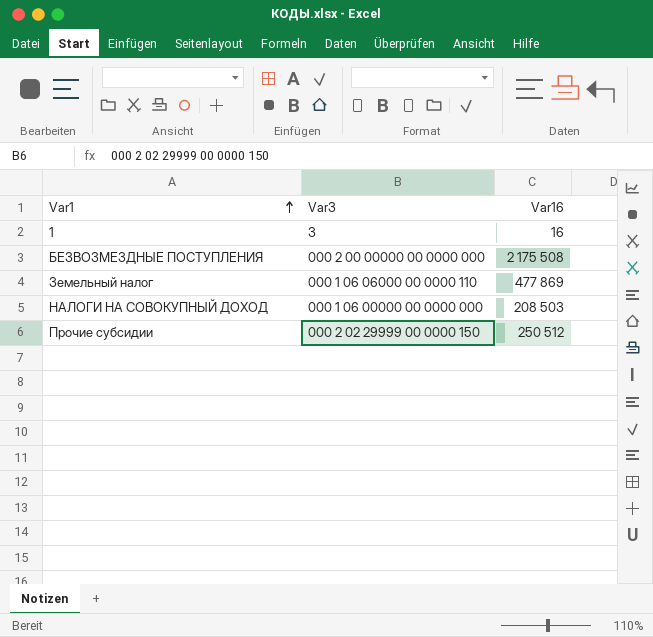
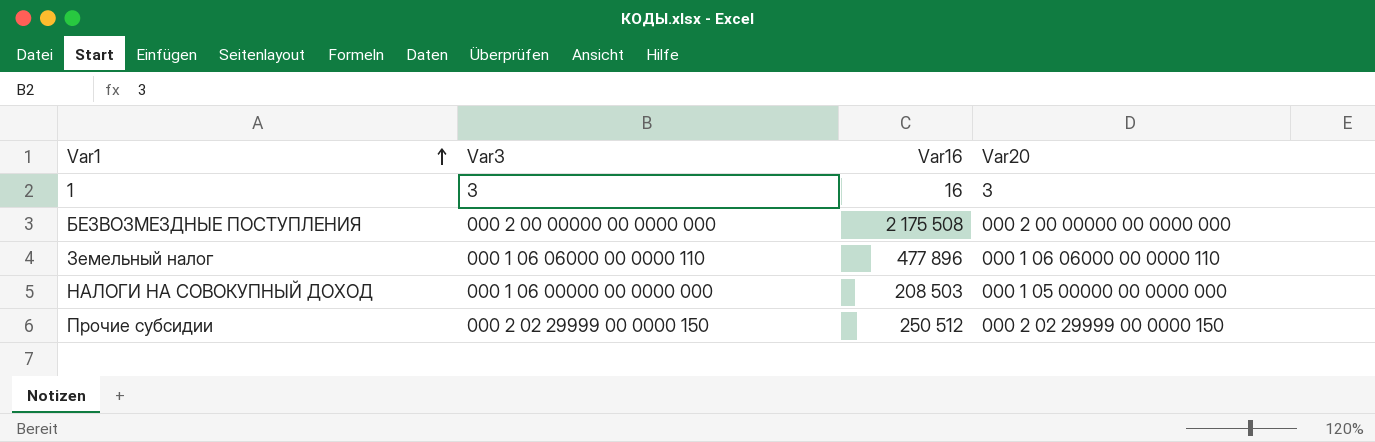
column Var20 | position: none -> 4
Земельный налог | Var16: 477 869 -> 477 896

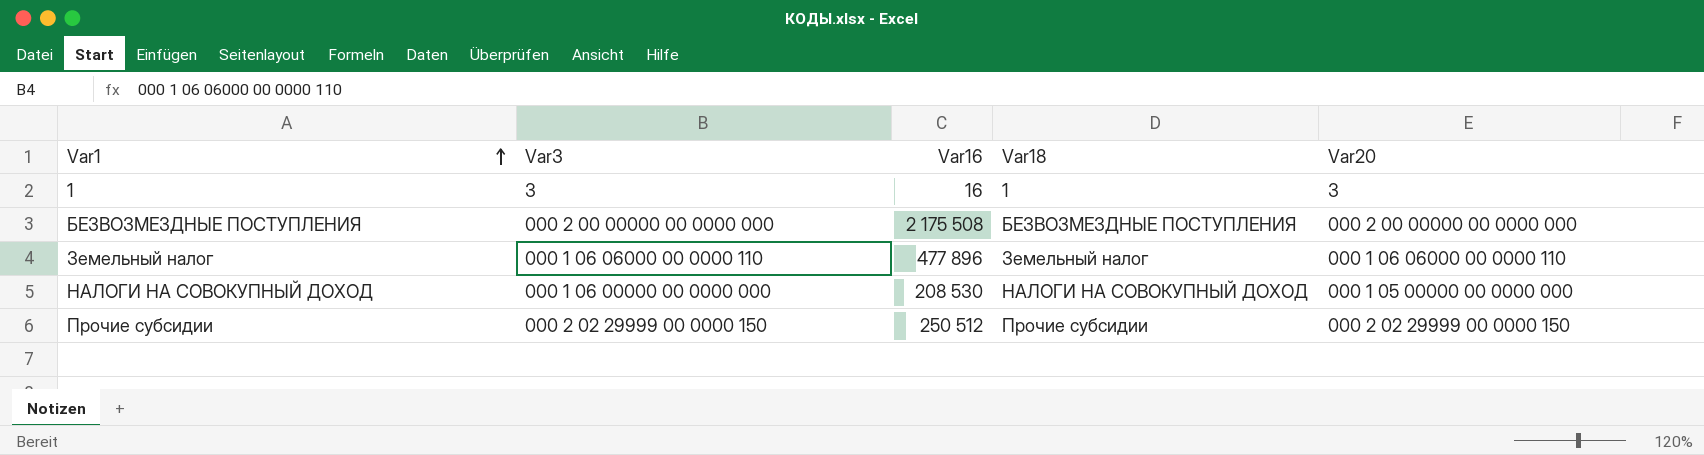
column Var18 | position: none -> 4
НАЛОГИ НА СОВОКУПНЫЙ ДОХОД | Var16: 208 503 -> 208 530

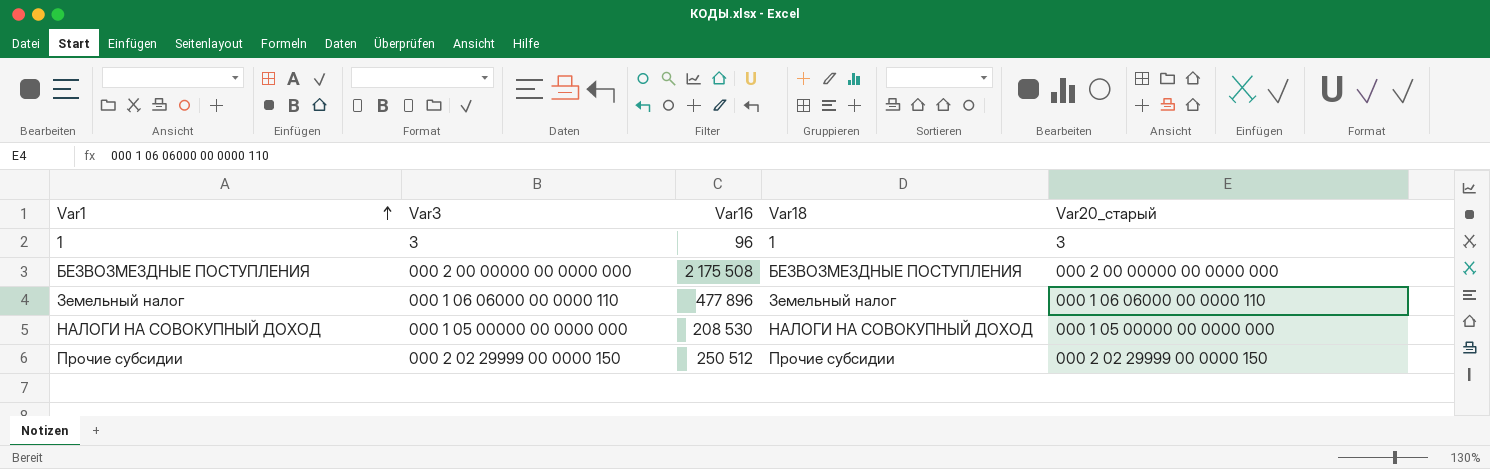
column name: Var20 -> Var20_старый
1 | Var16: 16 -> 96
НАЛОГИ НА СОВОКУПНЫЙ ДОХОД | Var3: 000 1 06 00000 00 0000 000 -> 000 1 05 00000 00 0000 000

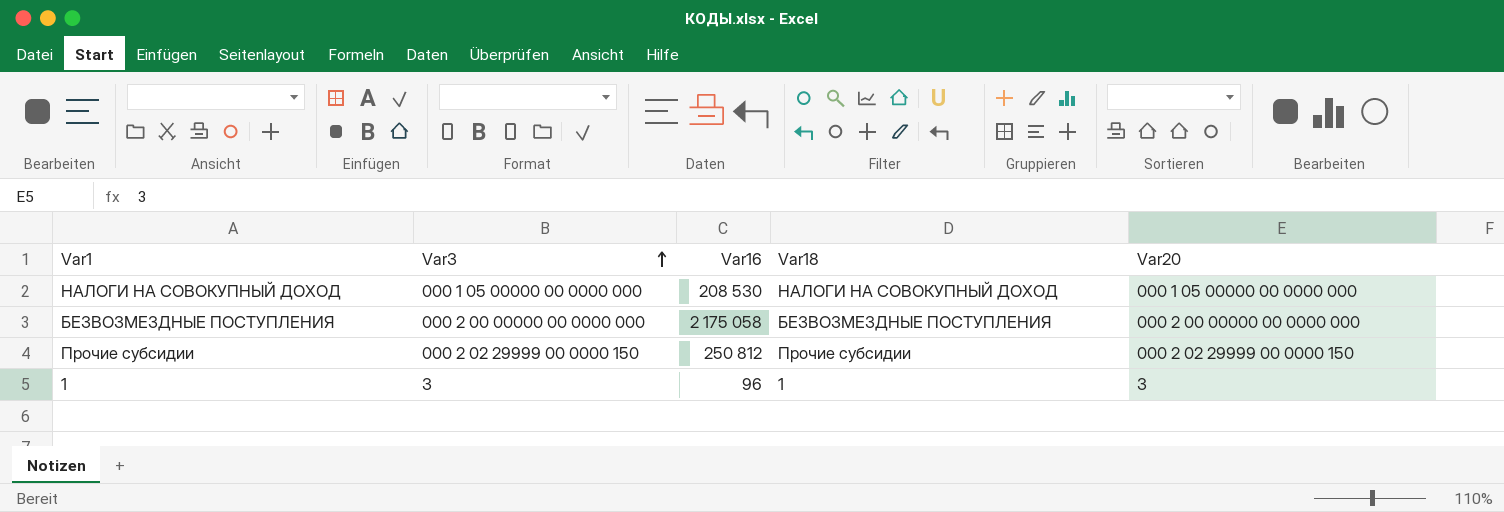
row order: Var1 ascending -> Var3 ascending
column name: Var20_старый -> Var20
row Земельный налог: 000 1 06 06000 00 0000 110 | 477 896 | Земельный налог | 000 1 06 06000 00 0000 110 -> none
БЕЗВОЗМЕЗДНЫЕ ПОСТУПЛЕНИЯ | Var16: 2 175 508 -> 2 175 058
Прочие субсидии | Var16: 250 512 -> 250 812

